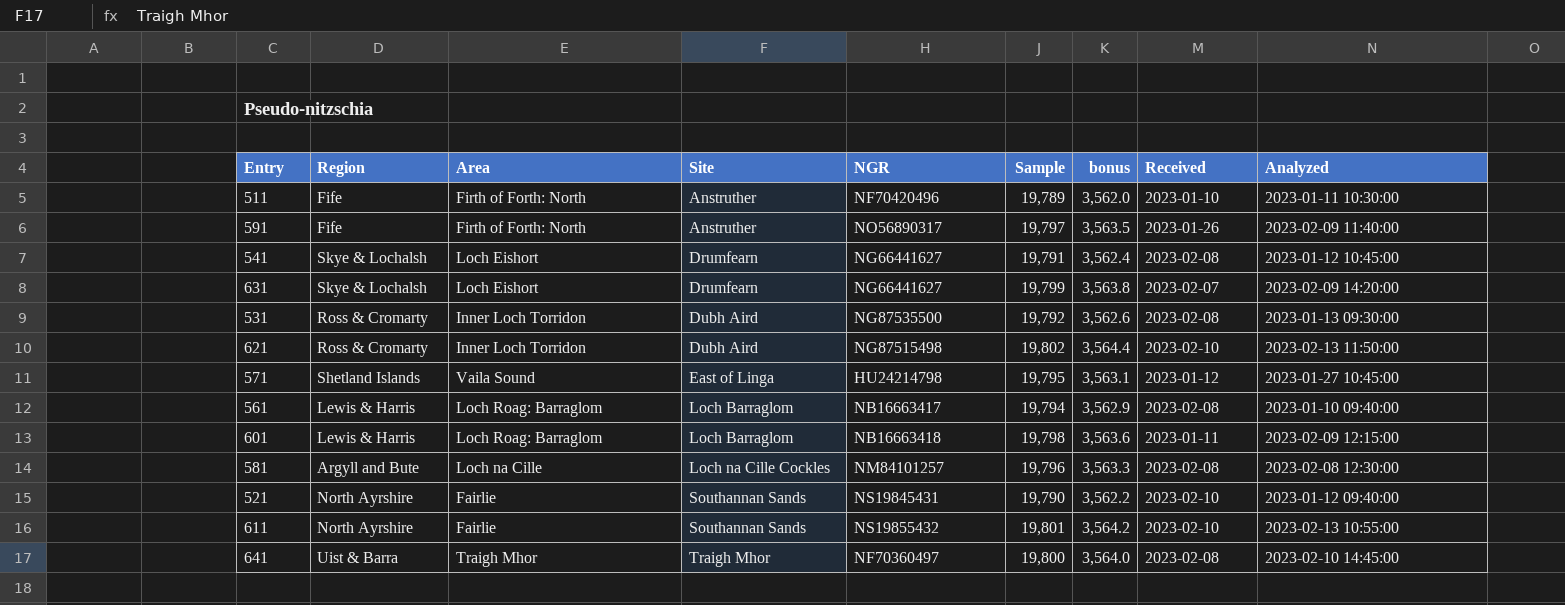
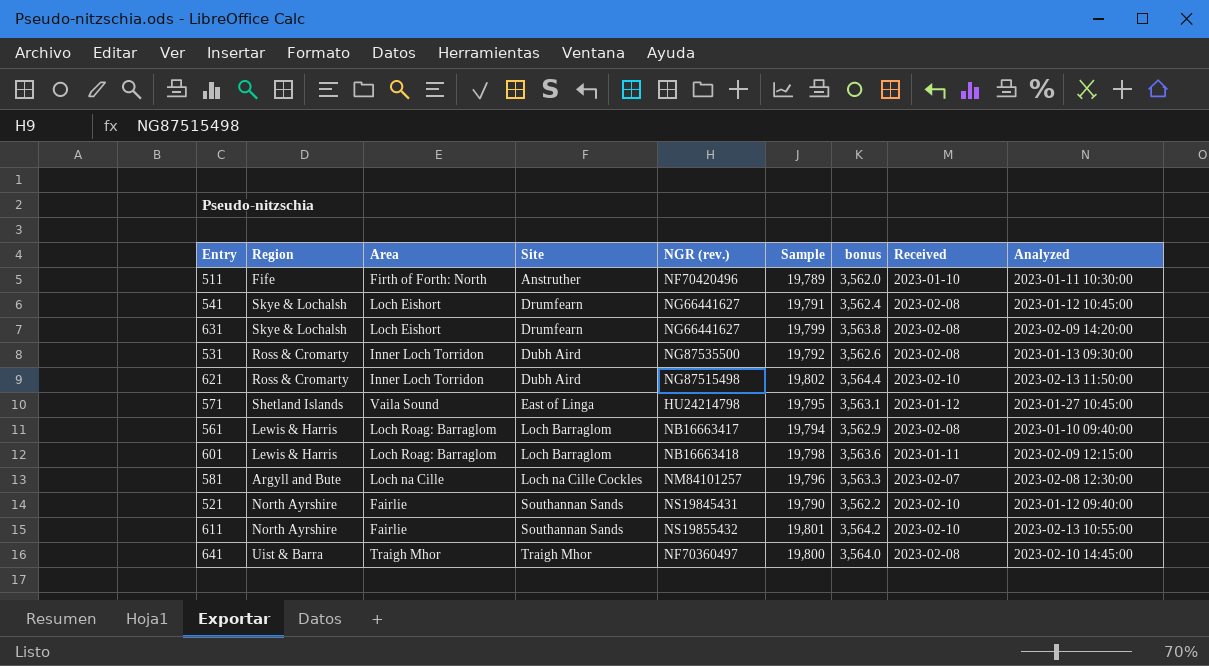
column name: NGR -> NGR (rev.)
row 591: Fife | Firth of Forth: North | Anstruther | NO56890317 | 19,797 | 3,563.5 | 2023-01-26 | 2023-02-09 11:40:00 -> none
631 | Received: 2023-02-07 -> 2023-02-08
581 | Received: 2023-02-08 -> 2023-02-07

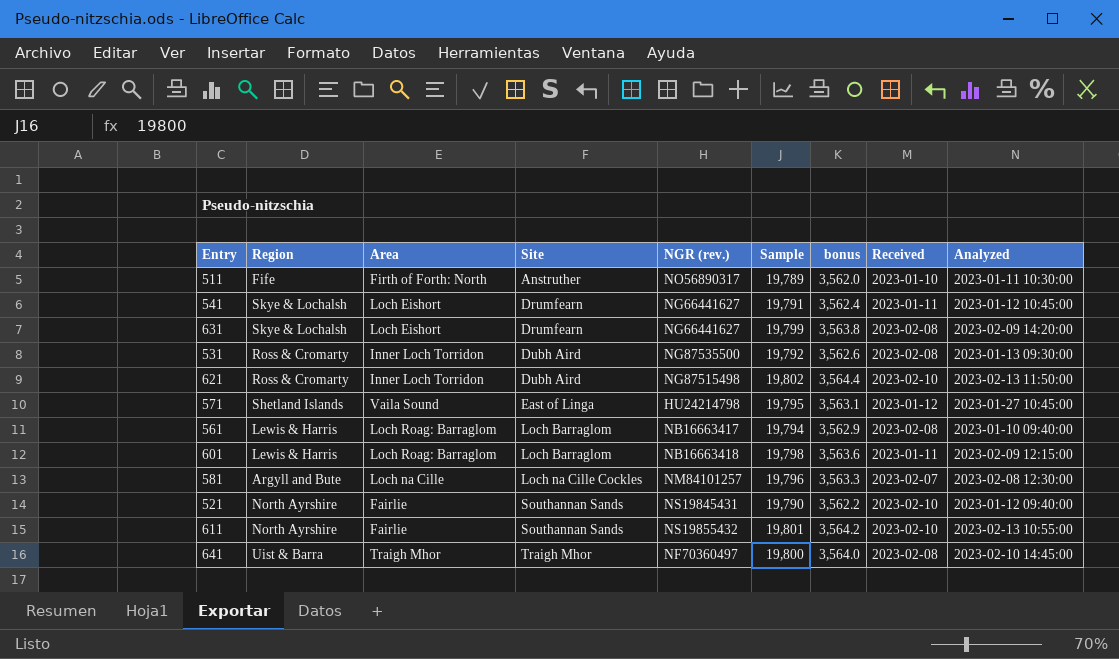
511 | NGR (rev.): NF70420496 -> NO56890317
541 | Received: 2023-02-08 -> 2023-01-11

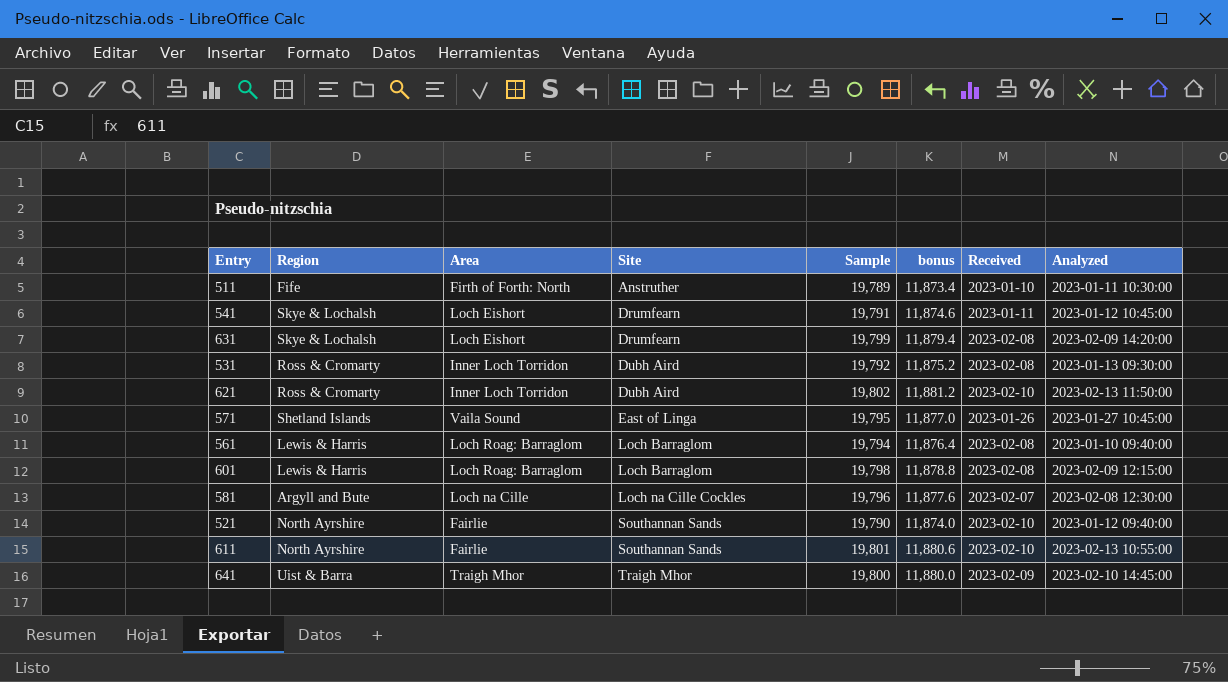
column NGR (rev.) | position: 5 -> none
column bonus | formula: [Sample] * 0.18 -> [Sample] * 0.6
571 | Received: 2023-01-12 -> 2023-01-26
601 | Received: 2023-01-11 -> 2023-02-08
641 | Received: 2023-02-08 -> 2023-02-09

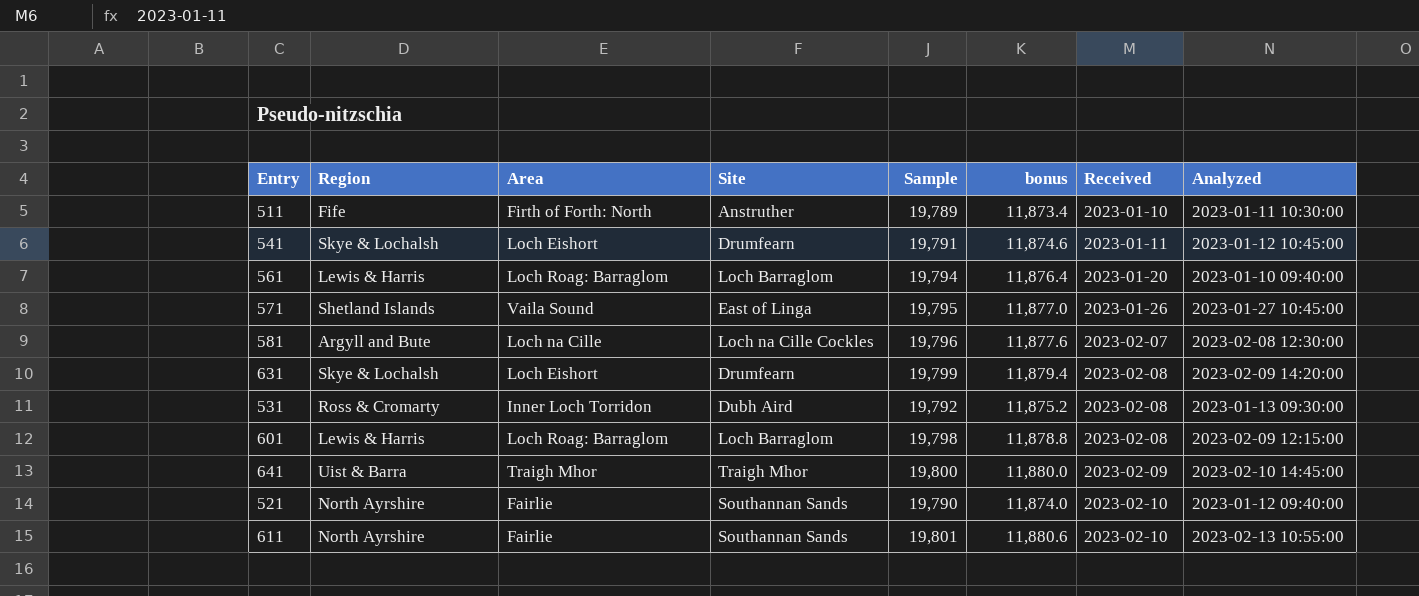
row order: Site ascending -> Received ascending
row 621: Ross & Cromarty | Inner Loch Torridon | Dubh Aird | 19,802 | 11,881.2 | 2023-02-10 | 2023-02-13 11:50:00 -> none
561 | Received: 2023-02-08 -> 2023-01-20

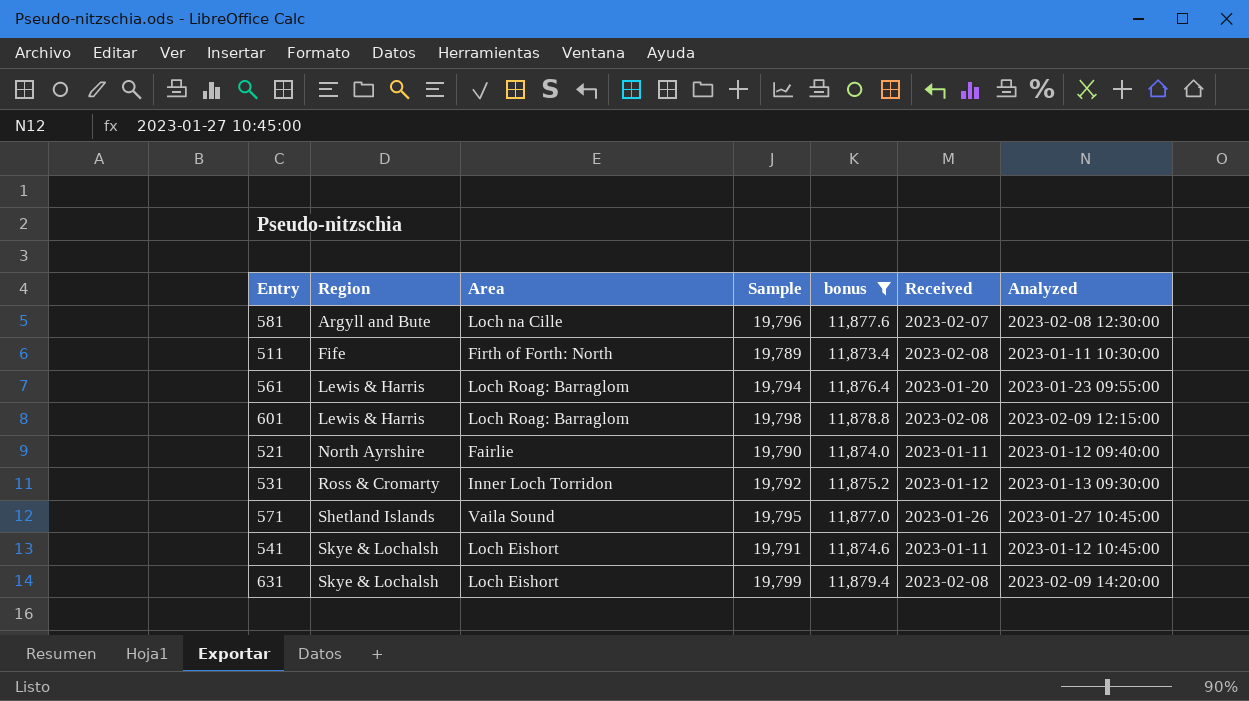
filter: none -> bonus <= 11,879.4
row order: Received ascending -> Region ascending
column Site | position: 4 -> none
511 | Received: 2023-01-10 -> 2023-02-08
561 | Analyzed: 2023-01-10 09:40:00 -> 2023-01-23 09:55:00
521 | Received: 2023-02-10 -> 2023-01-11
531 | Received: 2023-02-08 -> 2023-01-12

